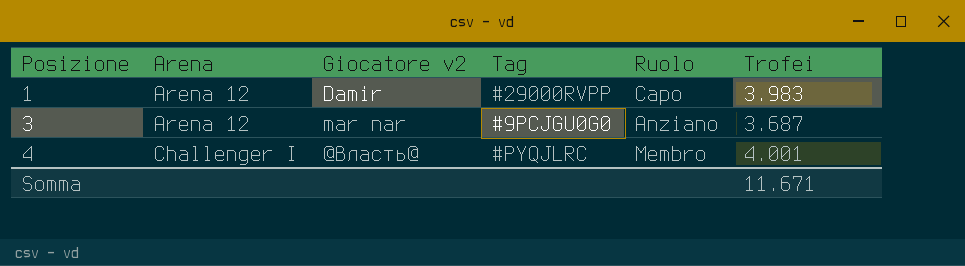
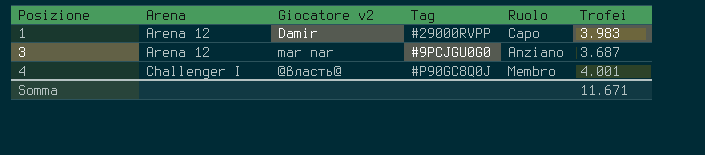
4 | Tag: #PYQJLRC -> #P90GC8Q0J

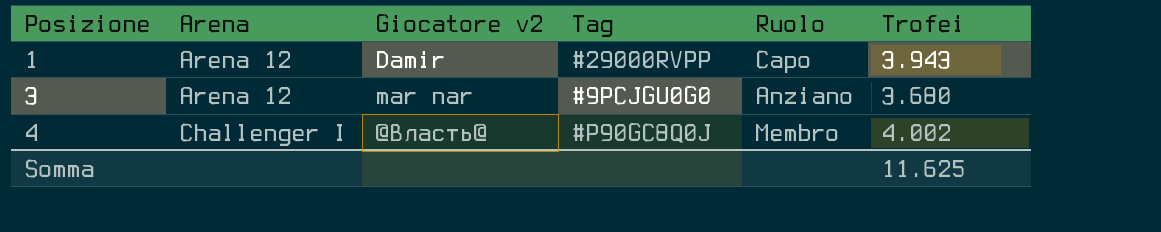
1 | Trofei: 3.983 -> 3.943
3 | Trofei: 3.687 -> 3.680
4 | Trofei: 4.001 -> 4.002
Somma | Trofei: 11.671 -> 11.625

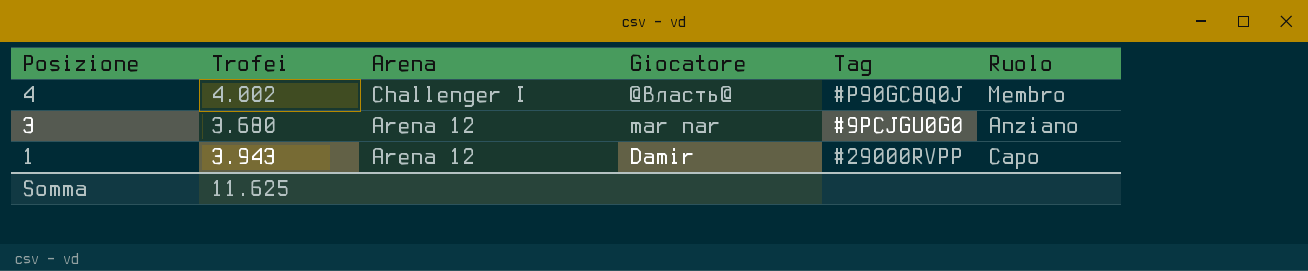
row order: Posizione ascending -> Posizione descending
column Trofei | position: 6 -> 2
column name: Giocatore v2 -> Giocatore

